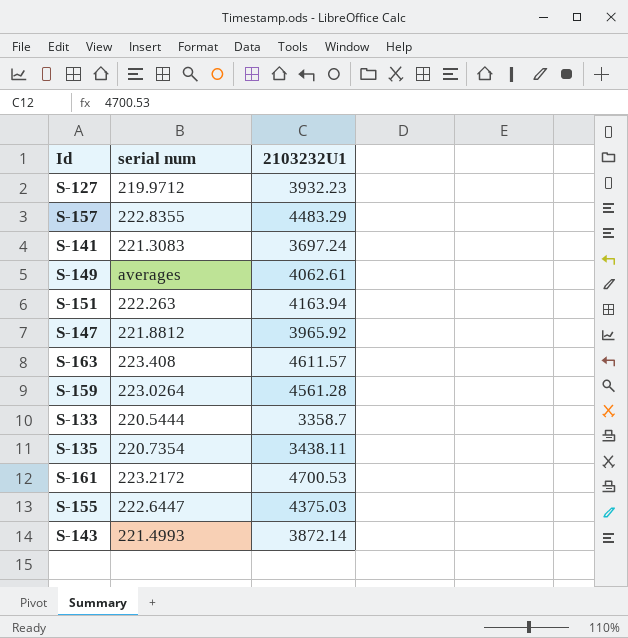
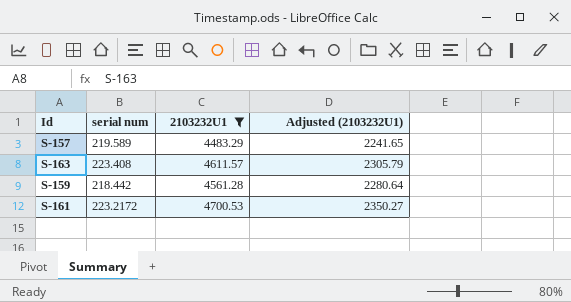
filter: none -> 2103232U1 >= 4483.29
column Adjusted (2103232U1) | formula: none -> [2103232U1] * 0.5
S-157 | serial num: 222.8355 -> 219.589
S-159 | serial num: 223.0264 -> 218.442

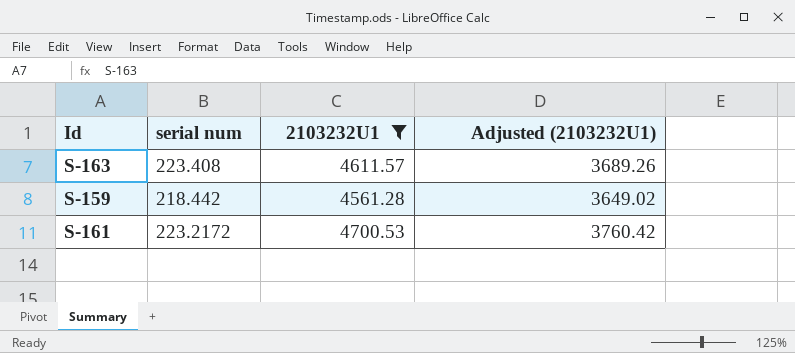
column Adjusted (2103232U1) | formula: [2103232U1] * 0.5 -> [2103232U1] * 0.8
row S-157: 219.589 | 4483.29 | 2241.65 -> none

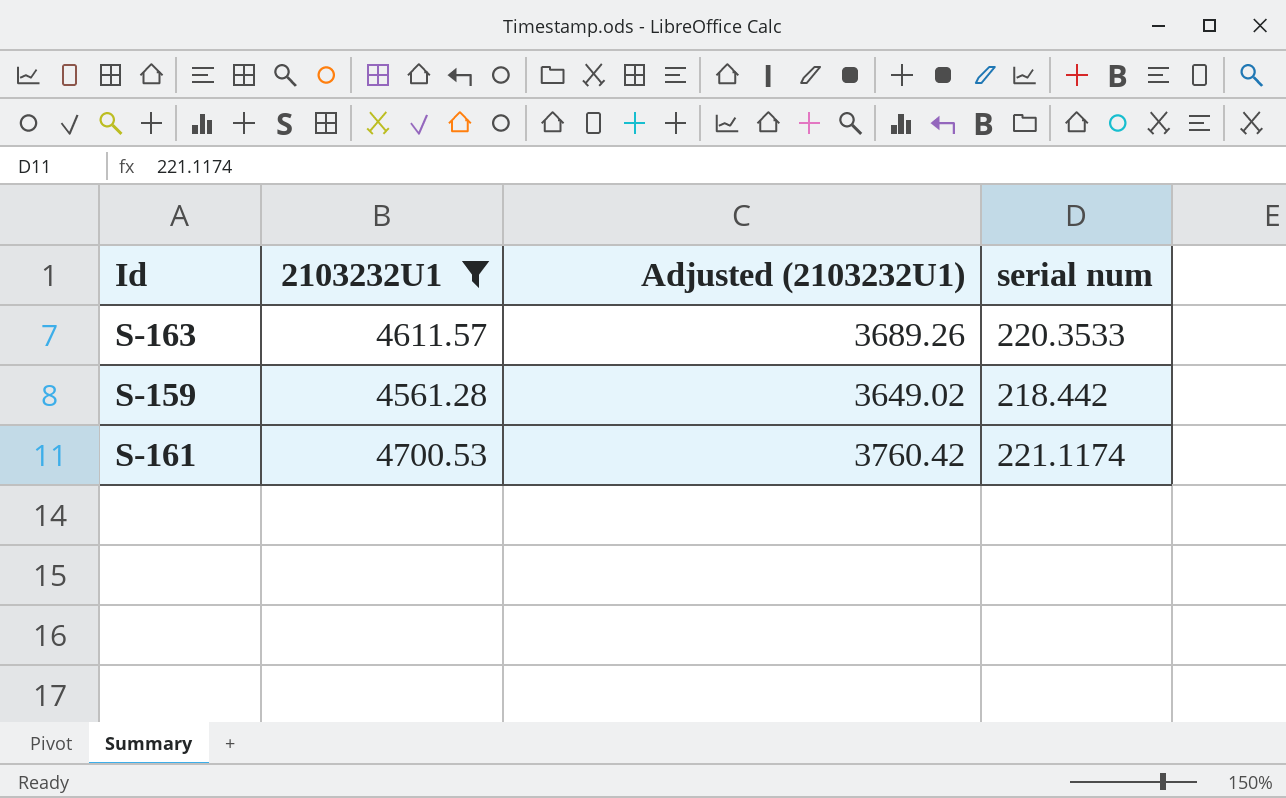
column serial num | position: 2 -> 4
S-163 | serial num: 223.408 -> 220.3533
S-161 | serial num: 223.2172 -> 221.1174

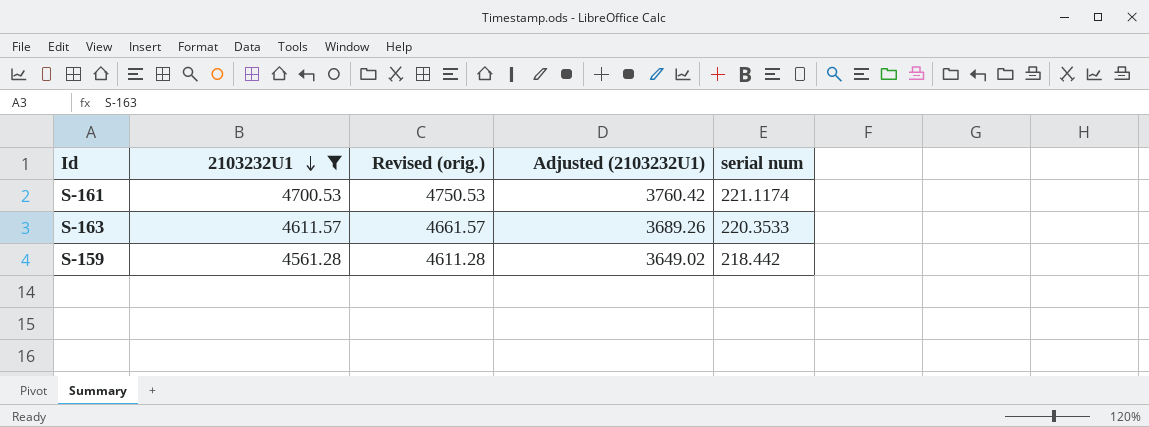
row order: none -> 2103232U1 descending
column Revised (orig.) | formula: none -> [2103232U1] + 50

